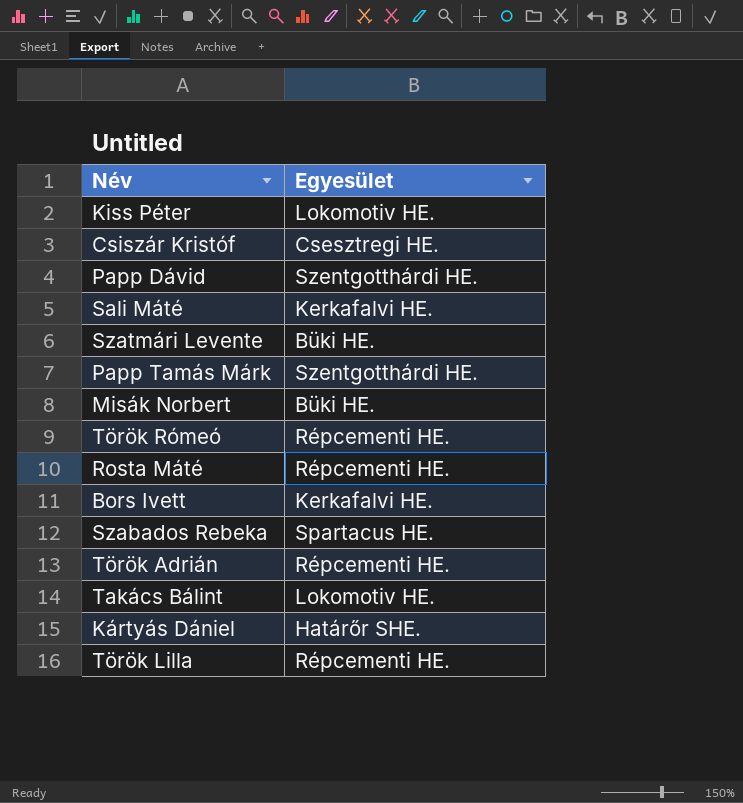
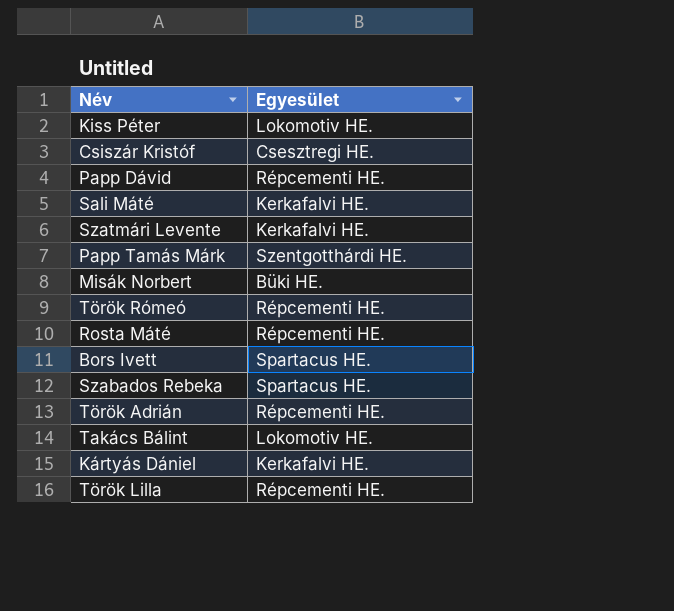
Papp Dávid | Egyesület: Szentgotthárdi HE. -> Répcementi HE.
Szatmári Levente | Egyesület: Büki HE. -> Kerkafalvi HE.
Bors Ivett | Egyesület: Kerkafalvi HE. -> Spartacus HE.
Kártyás Dániel | Egyesület: Határőr SHE. -> Kerkafalvi HE.

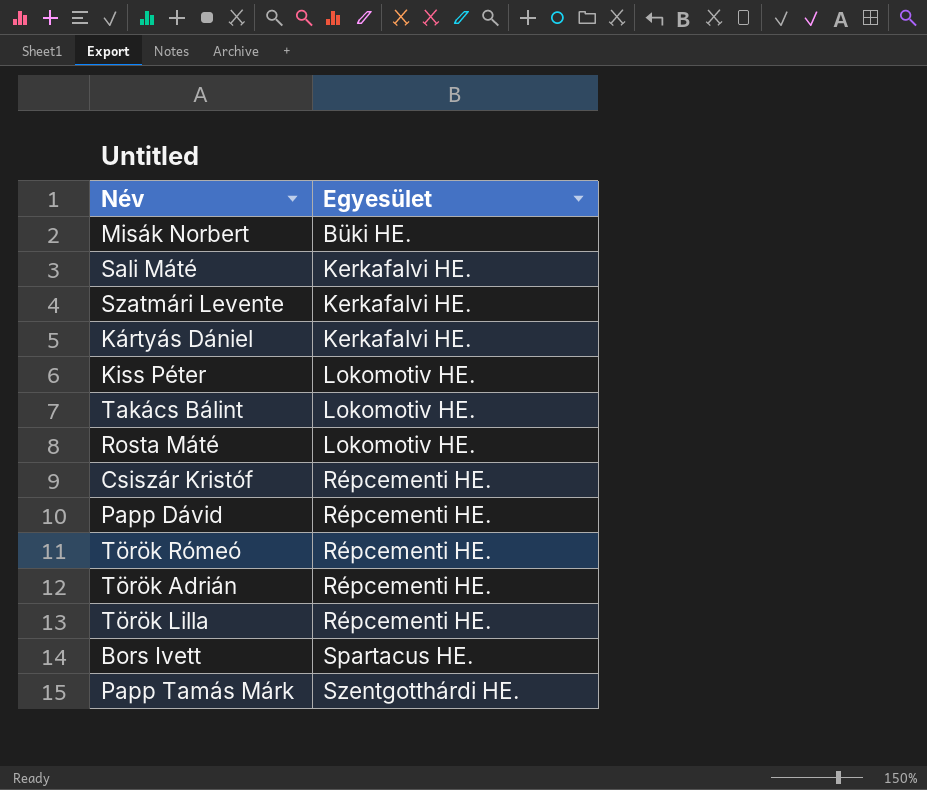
row order: none -> Egyesület ascending
row Szabados Rebeka: Spartacus HE. -> none
Rosta Máté | Egyesület: Répcementi HE. -> Lokomotiv HE.
Csiszár Kristóf | Egyesület: Csesztregi HE. -> Répcementi HE.

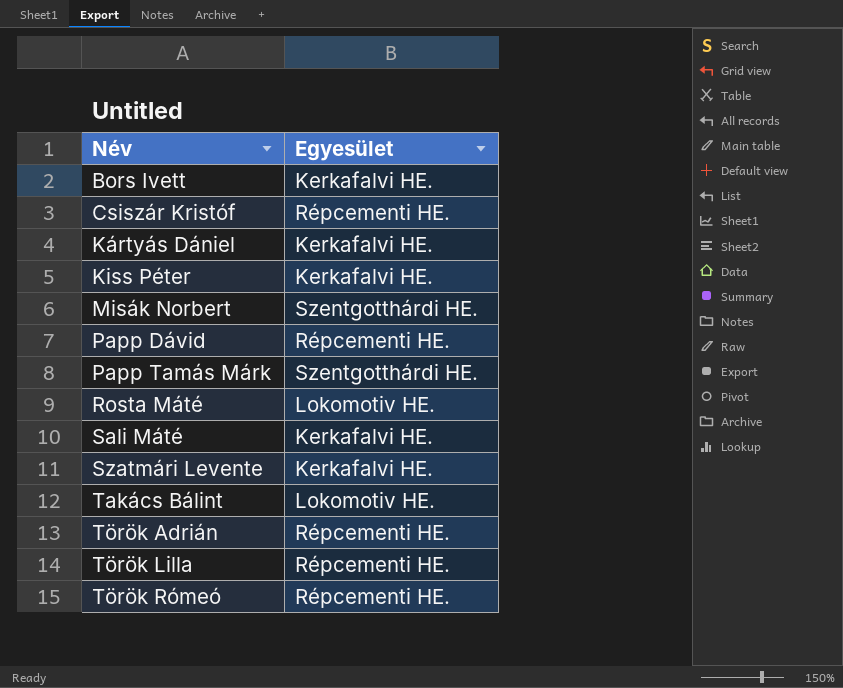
row order: Egyesület ascending -> Név ascending
Bors Ivett | Egyesület: Spartacus HE. -> Kerkafalvi HE.
Kiss Péter | Egyesület: Lokomotiv HE. -> Kerkafalvi HE.
Misák Norbert | Egyesület: Büki HE. -> Szentgotthárdi HE.

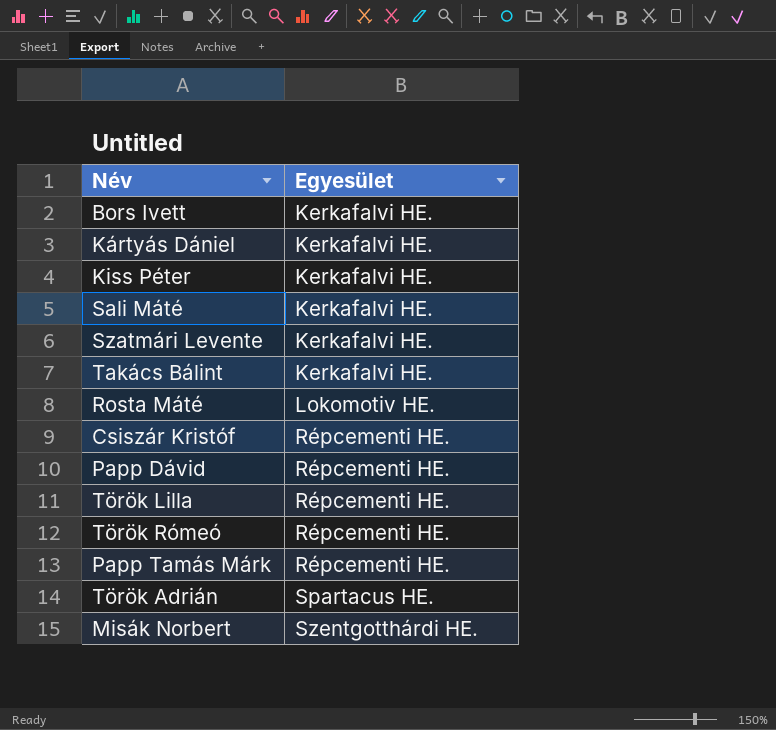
row order: Név ascending -> Egyesület ascending
Takács Bálint | Egyesület: Lokomotiv HE. -> Kerkafalvi HE.
Papp Tamás Márk | Egyesület: Szentgotthárdi HE. -> Répcementi HE.
Török Adrián | Egyesület: Répcementi HE. -> Spartacus HE.

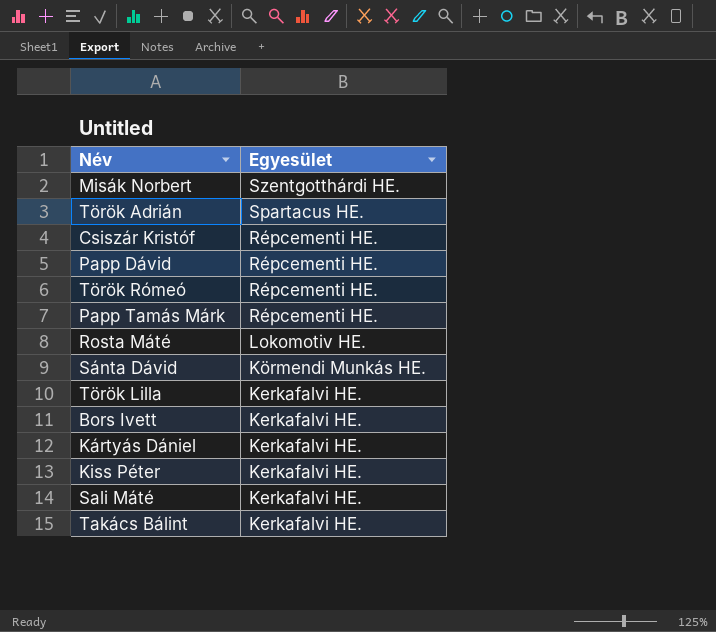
row order: Egyesület ascending -> Egyesület descending
row Szatmári Levente: Kerkafalvi HE. -> none
row Sánta Dávid: none -> Körmendi Munkás HE.
Török Lilla | Egyesület: Répcementi HE. -> Kerkafalvi HE.

